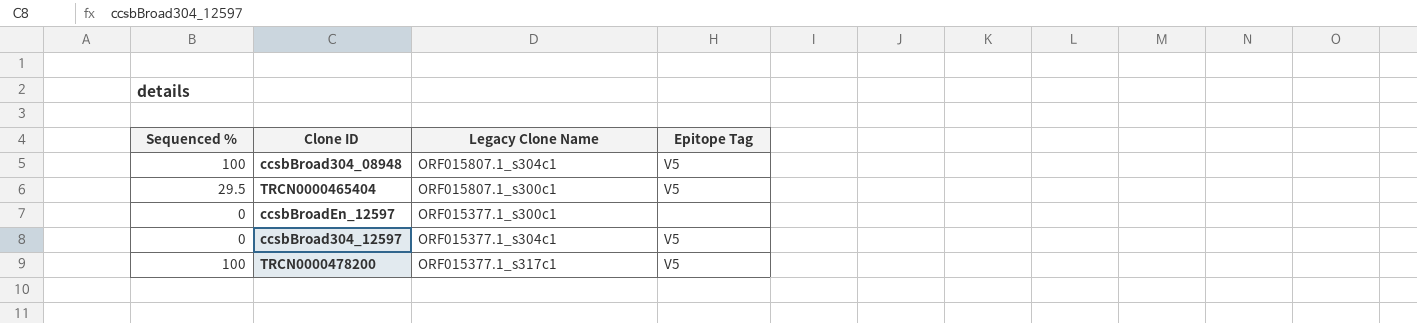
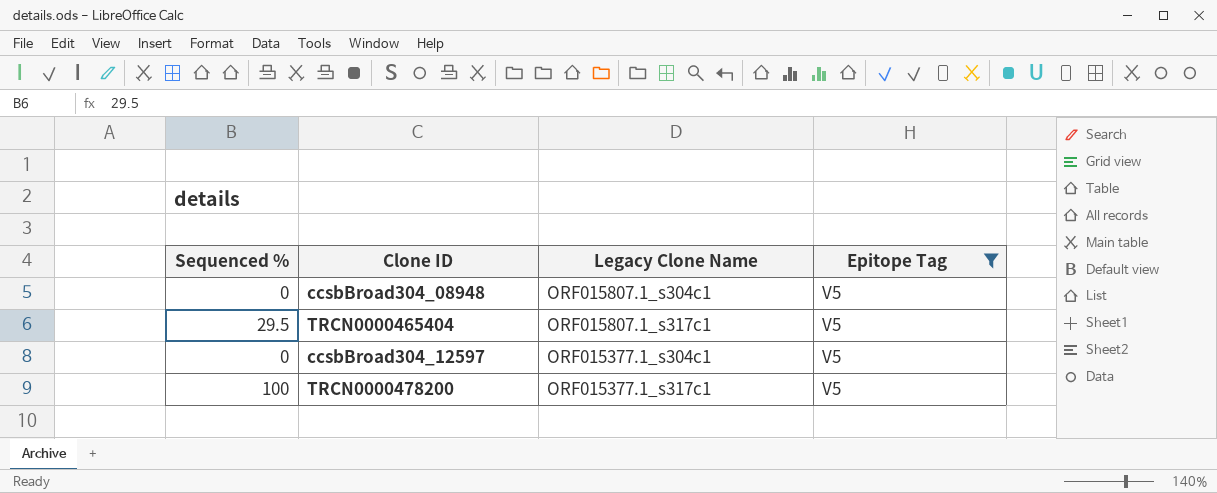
filter: none -> Epitope Tag = V5
ccsbBroad304_08948 | Sequenced %: 100 -> 0
TRCN0000465404 | Legacy Clone Name: ORF015807.1_s300c1 -> ORF015807.1_s317c1

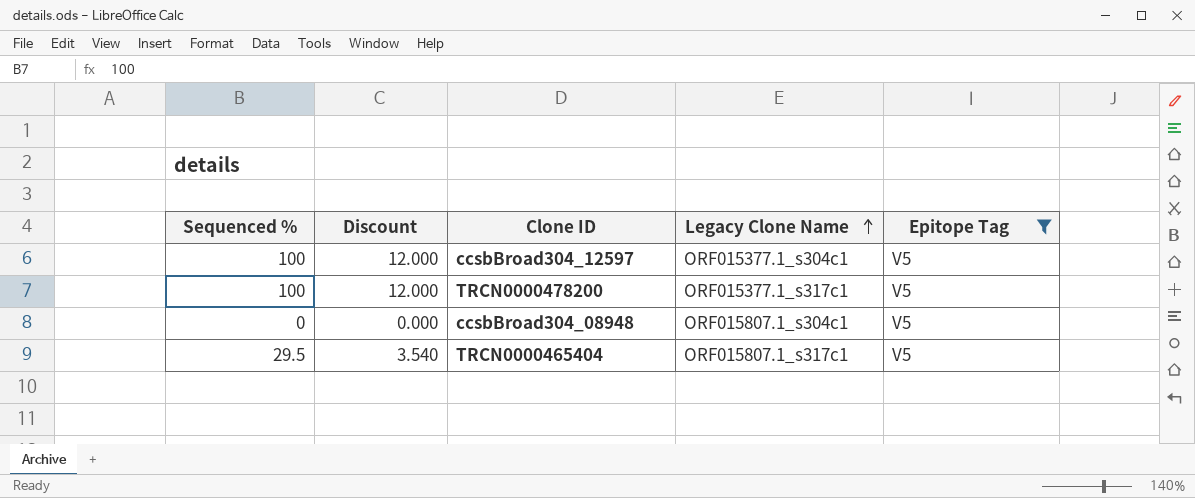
row order: none -> Legacy Clone Name ascending
column Discount | formula: none -> [Sequenced %] * 0.12
ccsbBroad304_12597 | Sequenced %: 0 -> 100

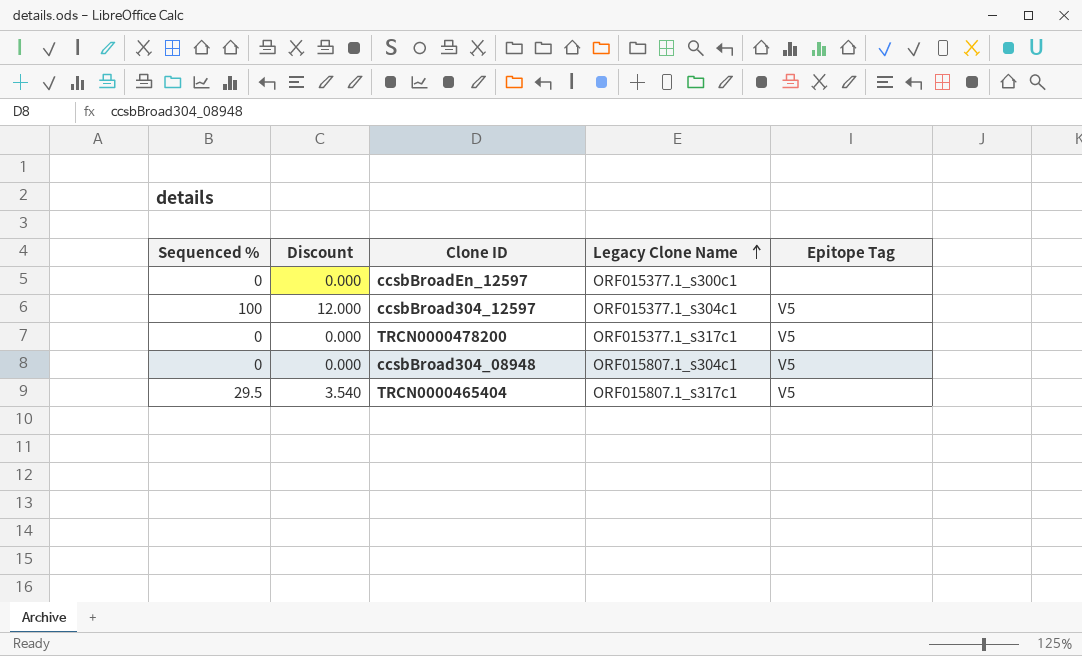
filter: Epitope Tag = V5 -> none
TRCN0000478200 | Sequenced %: 100 -> 0
TRCN0000478200 | Discount: 12.000 -> 0.000

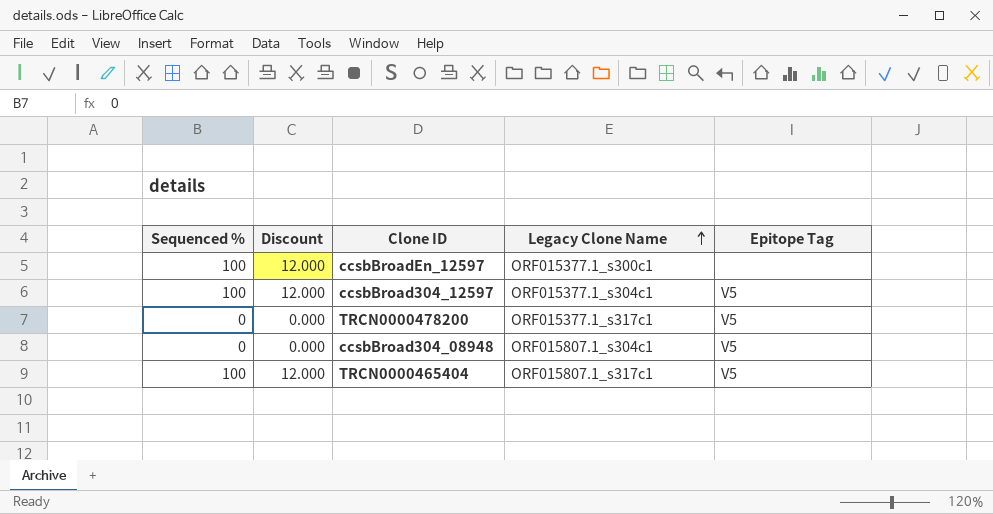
ccsbBroadEn_12597 | Sequenced %: 0 -> 100
ccsbBroadEn_12597 | Discount: 0.000 -> 12.000
TRCN0000465404 | Sequenced %: 29.5 -> 100
TRCN0000465404 | Discount: 3.540 -> 12.000

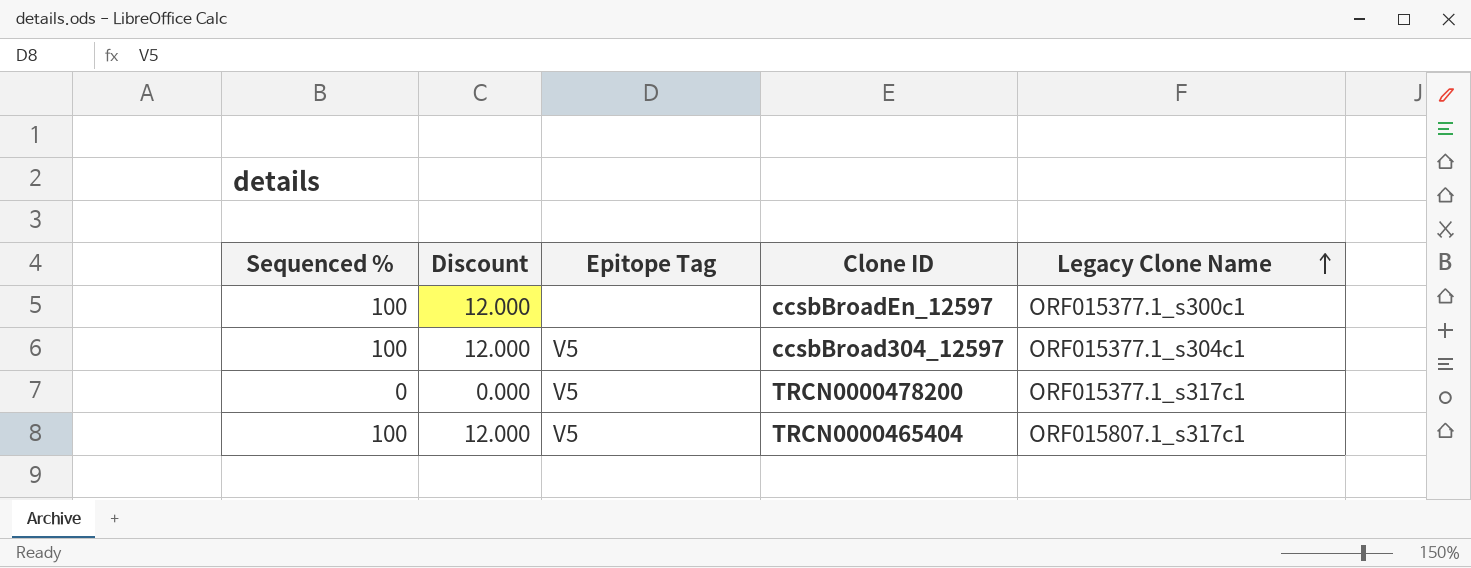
column Epitope Tag | position: 5 -> 3
row ccsbBroad304_08948: 0 | 0.000 | ORF015807.1_s304c1 | V5 -> none

